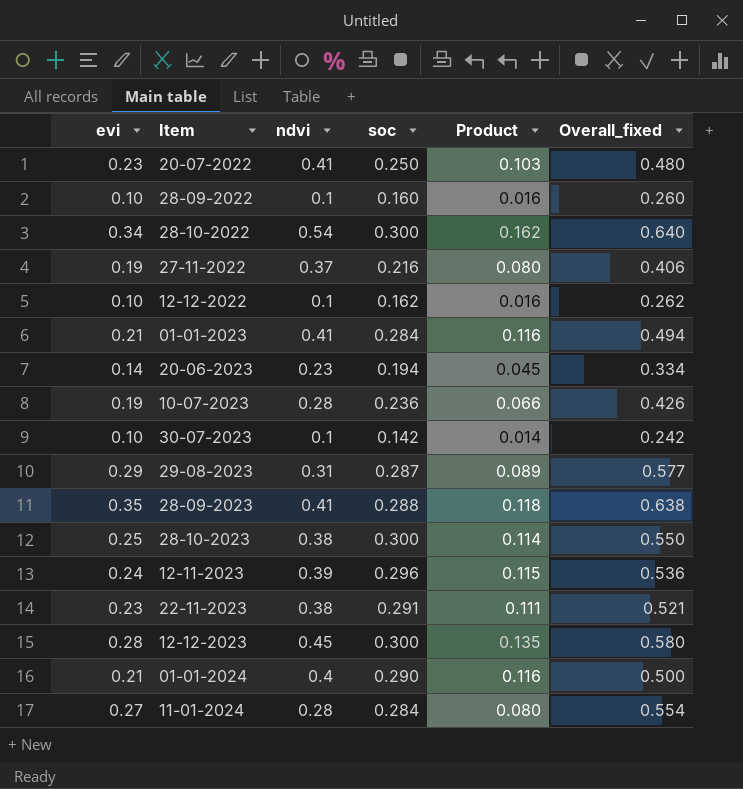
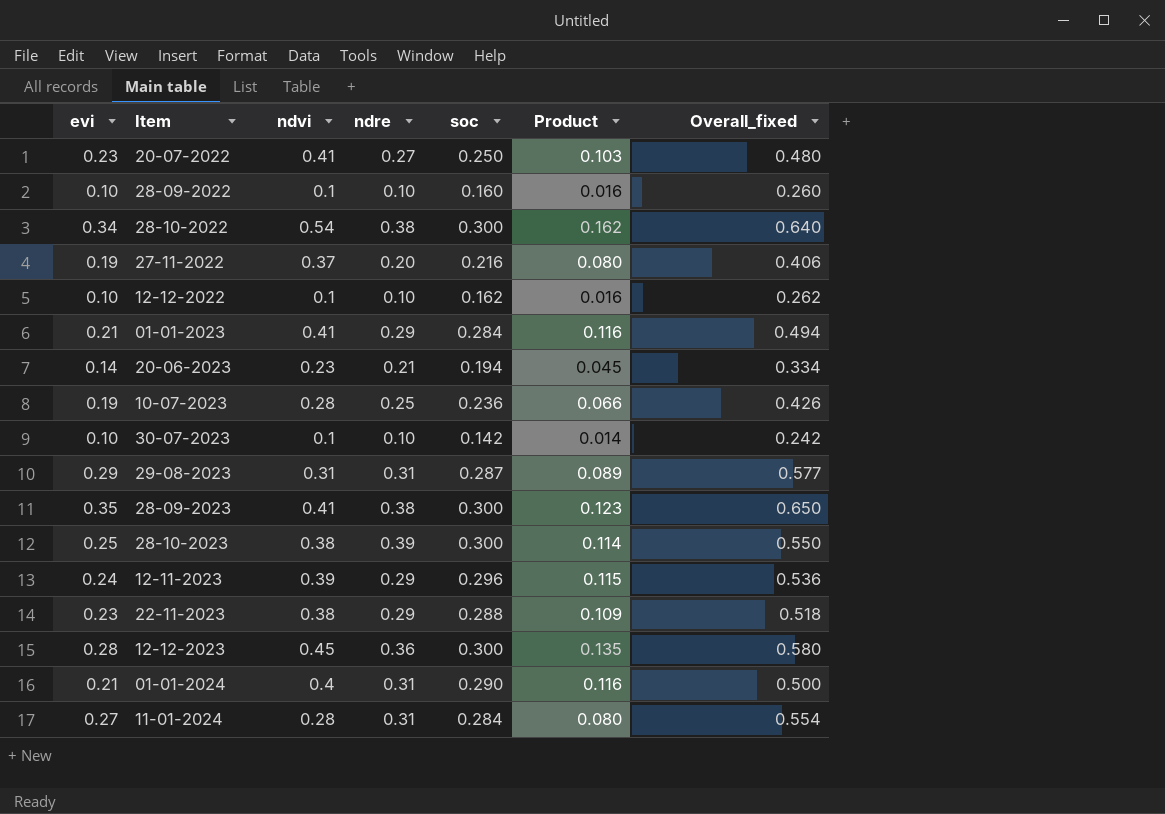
column ndre | position: none -> 4
28-09-2023 | soc: 0.288 -> 0.300
28-09-2023 | Product: 0.118 -> 0.123
28-09-2023 | Overall_fixed: 0.638 -> 0.650
22-11-2023 | soc: 0.291 -> 0.288
22-11-2023 | Product: 0.111 -> 0.109
22-11-2023 | Overall_fixed: 0.521 -> 0.518

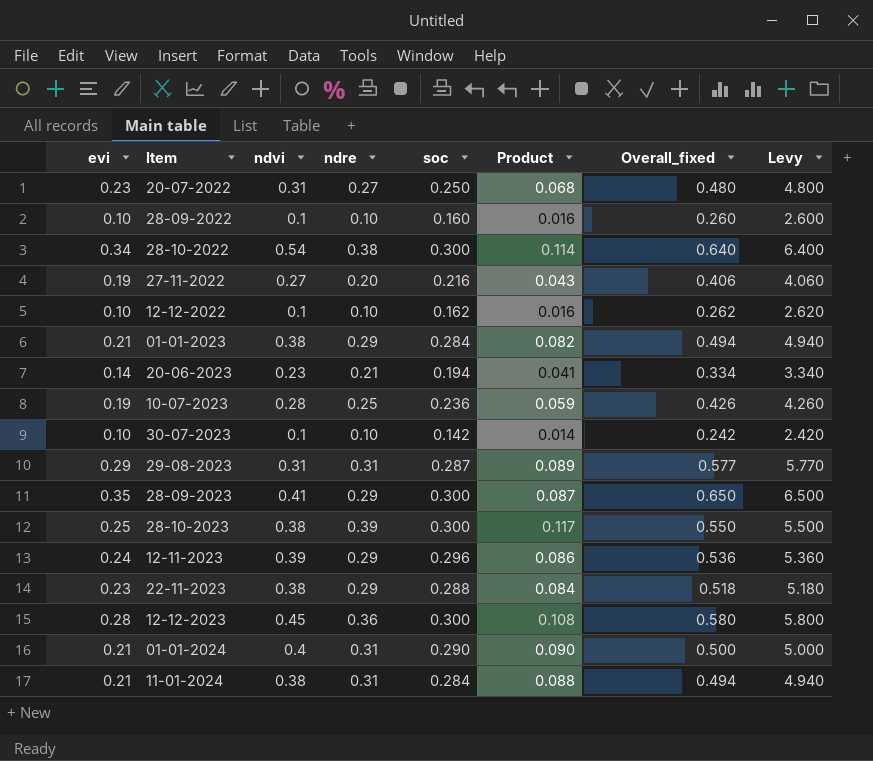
column Product | formula: [ndvi] * [soc] -> [ndre] * [soc]
column Levy | formula: none -> [Overall_fixed] * 10
20-07-2022 | ndvi: 0.41 -> 0.31
27-11-2022 | ndvi: 0.37 -> 0.27
01-01-2023 | ndvi: 0.41 -> 0.38
28-09-2023 | ndre: 0.38 -> 0.29
11-01-2024 | evi: 0.27 -> 0.21
11-01-2024 | ndvi: 0.28 -> 0.38
11-01-2024 | Overall_fixed: 0.554 -> 0.494

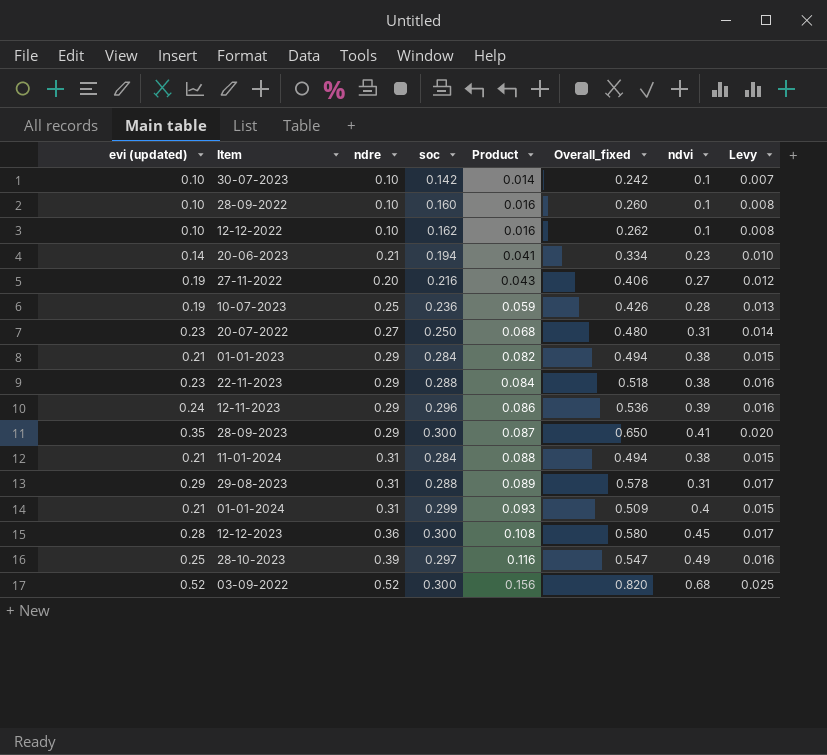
row order: Item ascending -> Product ascending
column name: evi -> evi (updated)
column ndvi | position: 3 -> 7
column Levy | formula: [Overall_fixed] * 10 -> [Overall_fixed] * 0.03
row 28-10-2022: 0.34 | 0.54 | 0.38 | 0.300 | 0.114 | 0.640 | 6.400 -> none
29-08-2023 | soc: 0.287 -> 0.288
29-08-2023 | Overall_fixed: 0.577 -> 0.578
01-01-2024 | soc: 0.290 -> 0.299
01-01-2024 | Product: 0.090 -> 0.093
01-01-2024 | Overall_fixed: 0.500 -> 0.509
28-10-2023 | soc: 0.300 -> 0.297
28-10-2023 | Product: 0.117 -> 0.116
28-10-2023 | Overall_fixed: 0.550 -> 0.547
28-10-2023 | ndvi: 0.38 -> 0.49
row 03-09-2022: none -> 0.52 | 0.52 | 0.300 | 0.156 | 0.820 | 0.68 | 0.025

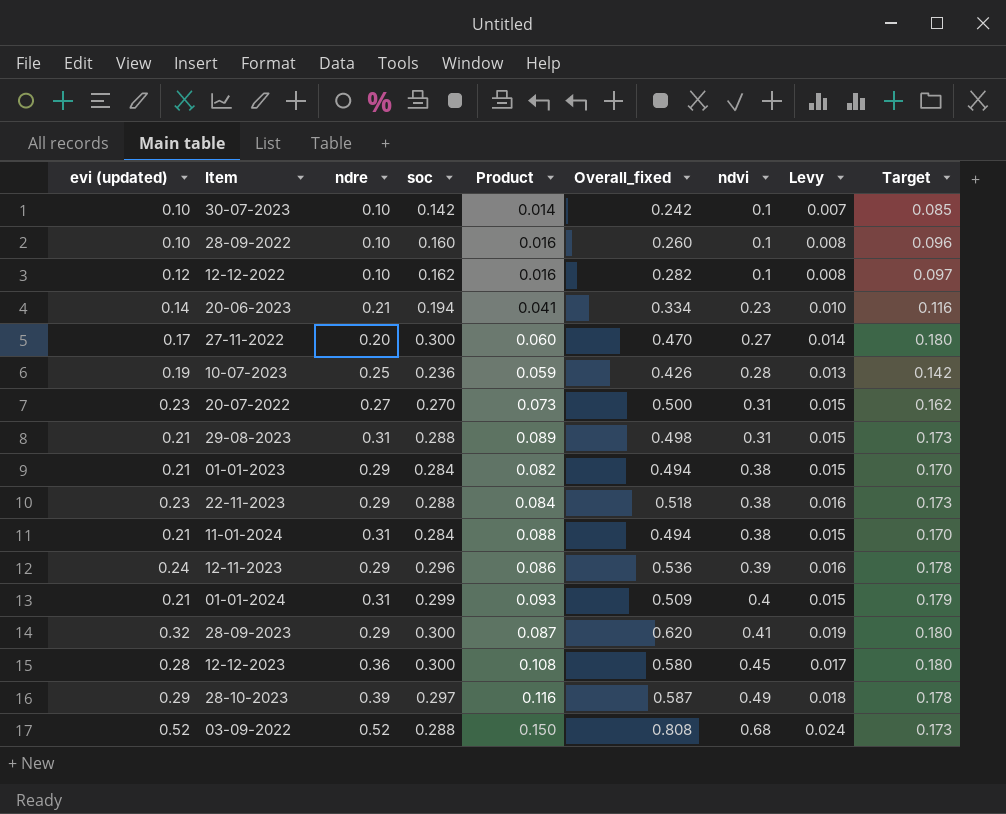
row order: Product ascending -> ndvi ascending
column Target | formula: none -> [soc] * 0.6
12-12-2022 | evi (updated): 0.10 -> 0.12
12-12-2022 | Overall_fixed: 0.262 -> 0.282
27-11-2022 | evi (updated): 0.19 -> 0.17
27-11-2022 | soc: 0.216 -> 0.300
27-11-2022 | Product: 0.043 -> 0.060
27-11-2022 | Overall_fixed: 0.406 -> 0.470
27-11-2022 | Levy: 0.012 -> 0.014
20-07-2022 | soc: 0.250 -> 0.270
20-07-2022 | Product: 0.068 -> 0.073
20-07-2022 | Overall_fixed: 0.480 -> 0.500
20-07-2022 | Levy: 0.014 -> 0.015
29-08-2023 | evi (updated): 0.29 -> 0.21
29-08-2023 | Overall_fixed: 0.578 -> 0.498
29-08-2023 | Levy: 0.017 -> 0.015
28-09-2023 | evi (updated): 0.35 -> 0.32
28-09-2023 | Overall_fixed: 0.650 -> 0.620
28-09-2023 | Levy: 0.020 -> 0.019
28-10-2023 | evi (updated): 0.25 -> 0.29
28-10-2023 | Overall_fixed: 0.547 -> 0.587
28-10-2023 | Levy: 0.016 -> 0.018
03-09-2022 | soc: 0.300 -> 0.288
03-09-2022 | Product: 0.156 -> 0.150
03-09-2022 | Overall_fixed: 0.820 -> 0.808
03-09-2022 | Levy: 0.025 -> 0.024

